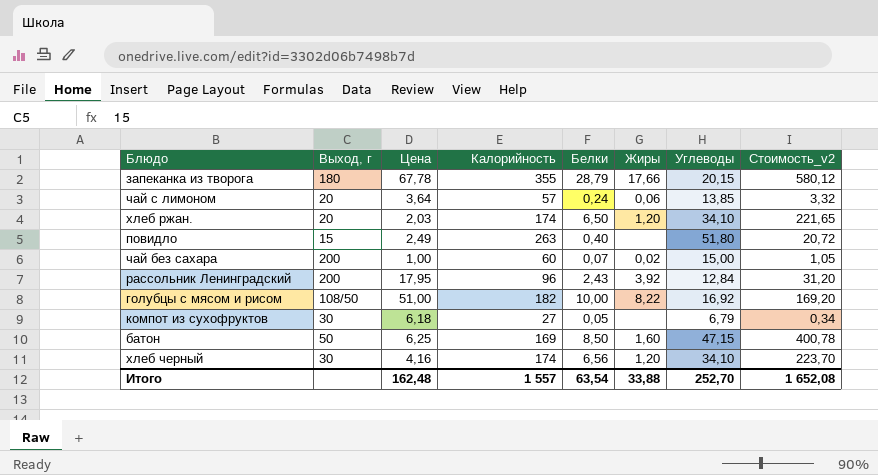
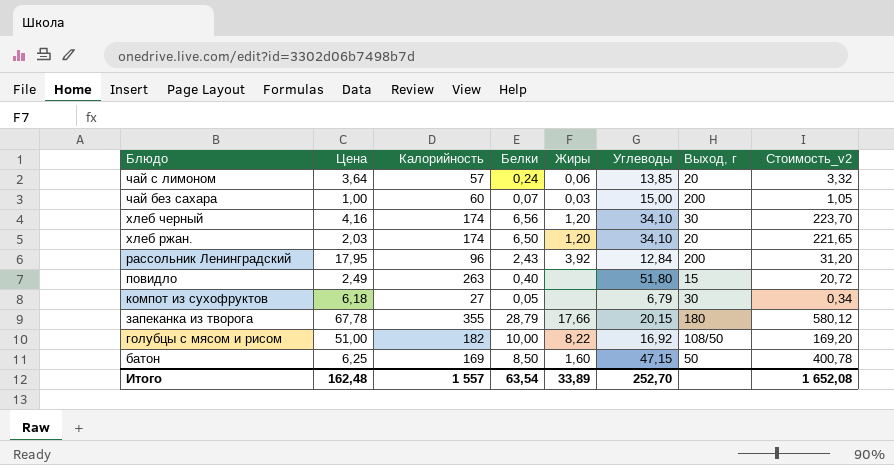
row order: none -> Блюдо descending
column Выход, г | position: 2 -> 7
чай без сахара | Жиры: 0,02 -> 0,03
Итого | Жиры: 33,88 -> 33,89

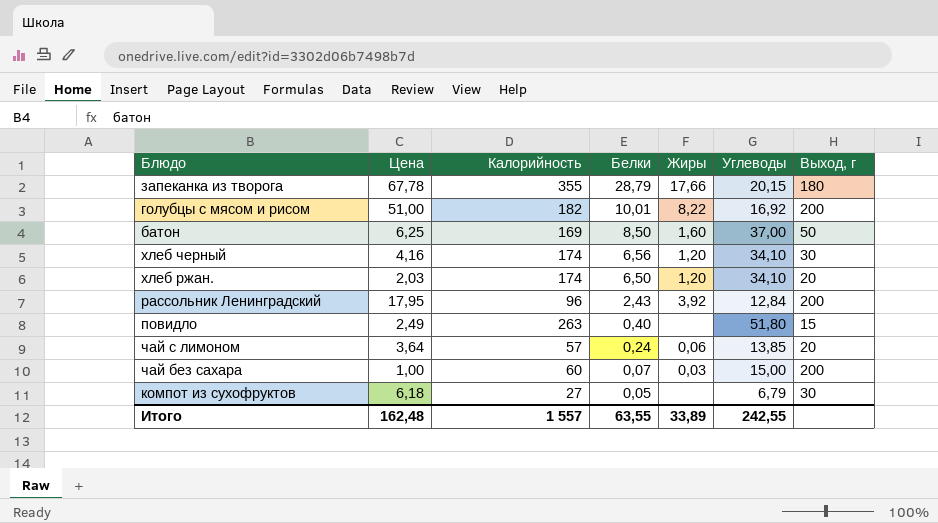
row order: Блюдо descending -> Белки descending
column Стоимость_v2 | formula: [Белки] * [Углеводы] -> none
голубцы с мясом и рисом | Белки: 10,00 -> 10,01
голубцы с мясом и рисом | Выход, г: 108/50 -> 200
батон | Углеводы: 47,15 -> 37,00
Итого | Белки: 63,54 -> 63,55
Итого | Углеводы: 252,70 -> 242,55

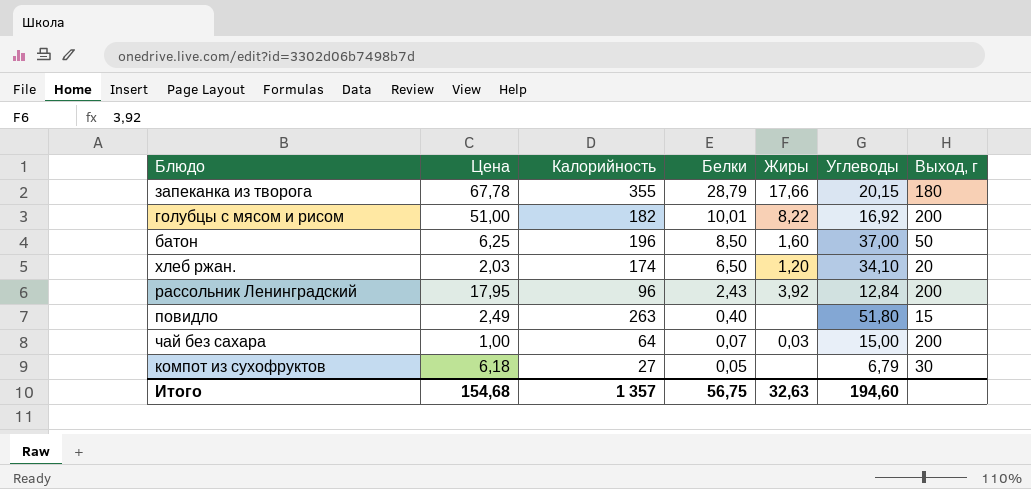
row хлеб черный: 4,16 | 174 | 6,56 | 1,20 | 34,10 | 30 -> none
row чай с лимоном: 3,64 | 57 | 0,24 | 0,06 | 13,85 | 20 -> none
батон | Калорийность: 169 -> 196
чай без сахара | Калорийность: 60 -> 64
Итого | Цена: 162,48 -> 154,68
Итого | Калорийность: 1 557 -> 1 357
Итого | Белки: 63,55 -> 56,75
Итого | Жиры: 33,89 -> 32,63
Итого | Углеводы: 242,55 -> 194,60

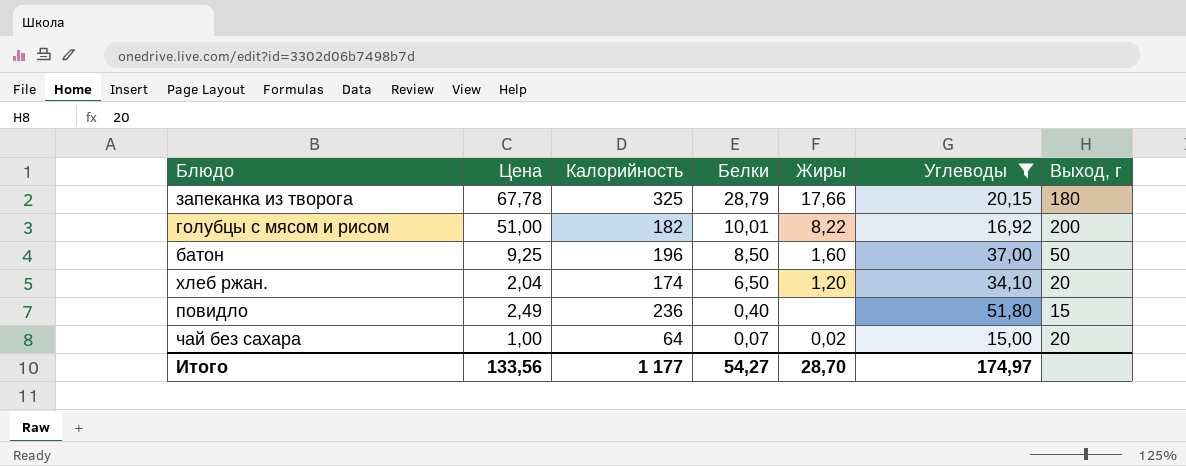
filter: none -> Углеводы >= 15,00
запеканка из творога | Калорийность: 355 -> 325
батон | Цена: 6,25 -> 9,25
хлеб ржан. | Цена: 2,03 -> 2,04
повидло | Калорийность: 263 -> 236
чай без сахара | Жиры: 0,03 -> 0,02
чай без сахара | Выход, г: 200 -> 20
Итого | Цена: 154,68 -> 133,56
Итого | Калорийность: 1 357 -> 1 177
Итого | Белки: 56,75 -> 54,27
Итого | Жиры: 32,63 -> 28,70
Итого | Углеводы: 194,60 -> 174,97

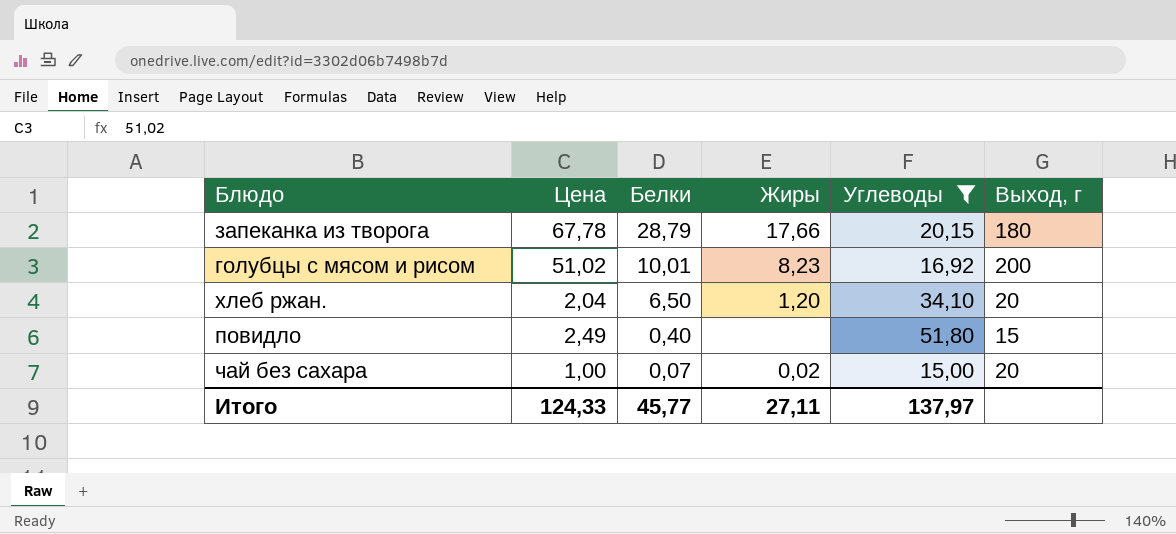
column Калорийность | position: 3 -> none
row батон: 9,25 | 196 | 8,50 | 1,60 | 37,00 | 50 -> none
голубцы с мясом и рисом | Цена: 51,00 -> 51,02
голубцы с мясом и рисом | Жиры: 8,22 -> 8,23
Итого | Цена: 133,56 -> 124,33
Итого | Белки: 54,27 -> 45,77
Итого | Жиры: 28,70 -> 27,11
Итого | Углеводы: 174,97 -> 137,97

